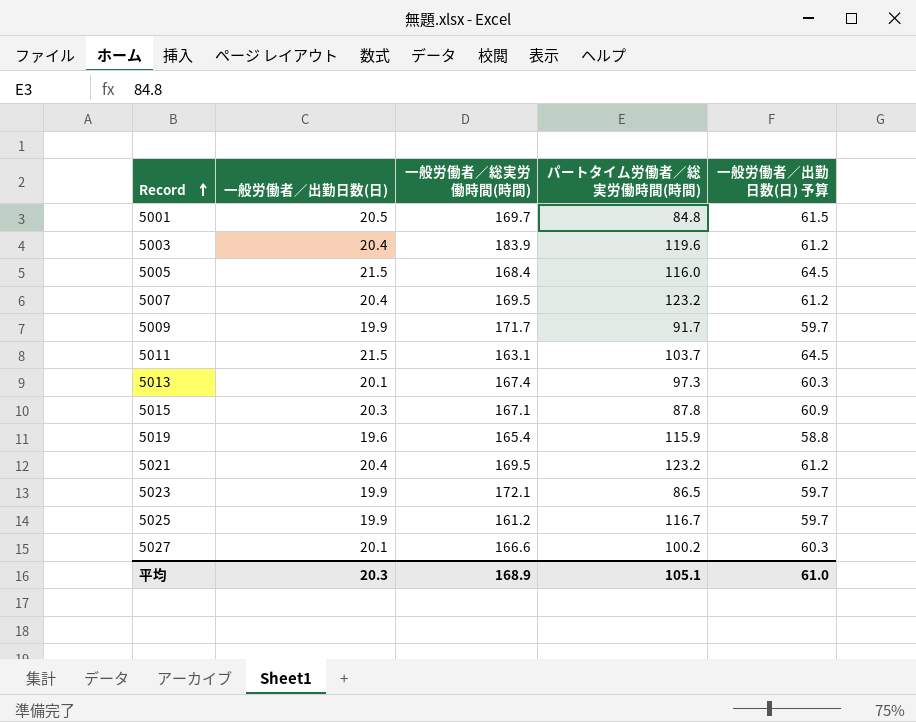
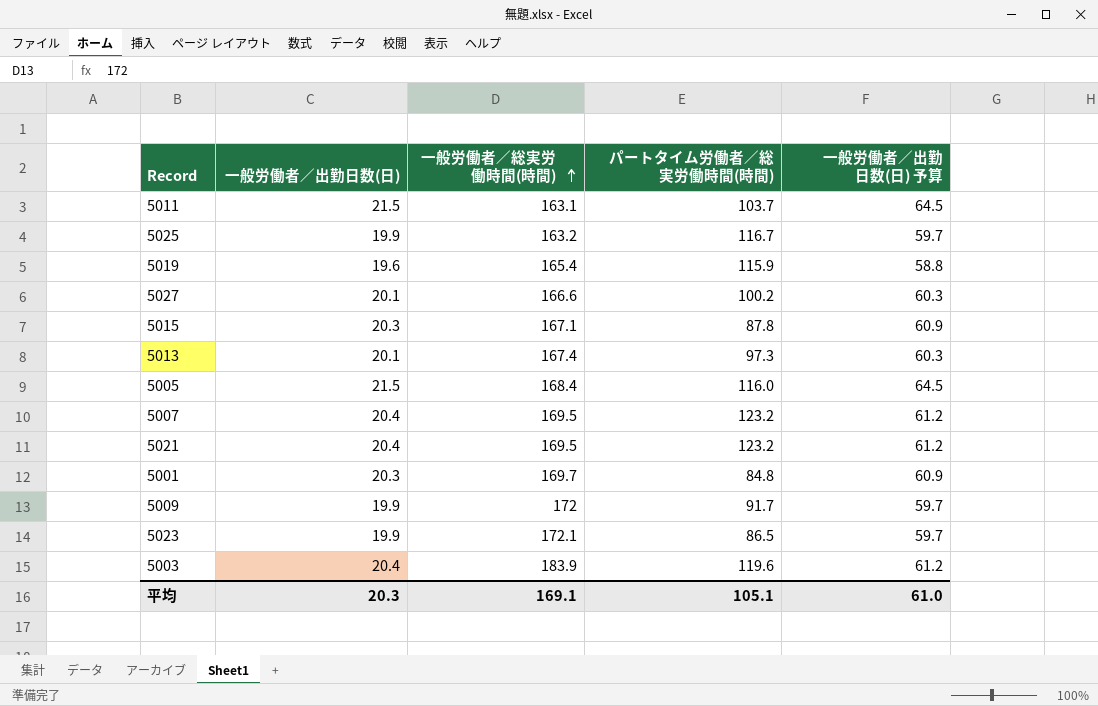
row order: Record ascending -> 一般労働者／総実労働時間(時間) ascending
5025 | 一般労働者／総実労働時間(時間): 161.2 -> 163.2
5001 | 一般労働者／出勤日数(日): 20.5 -> 20.3
5001 | 一般労働者／出勤日数(日) 予算: 61.5 -> 60.9
5009 | 一般労働者／総実労働時間(時間): 171.7 -> 172
平均 | 一般労働者／総実労働時間(時間): 168.9 -> 169.1

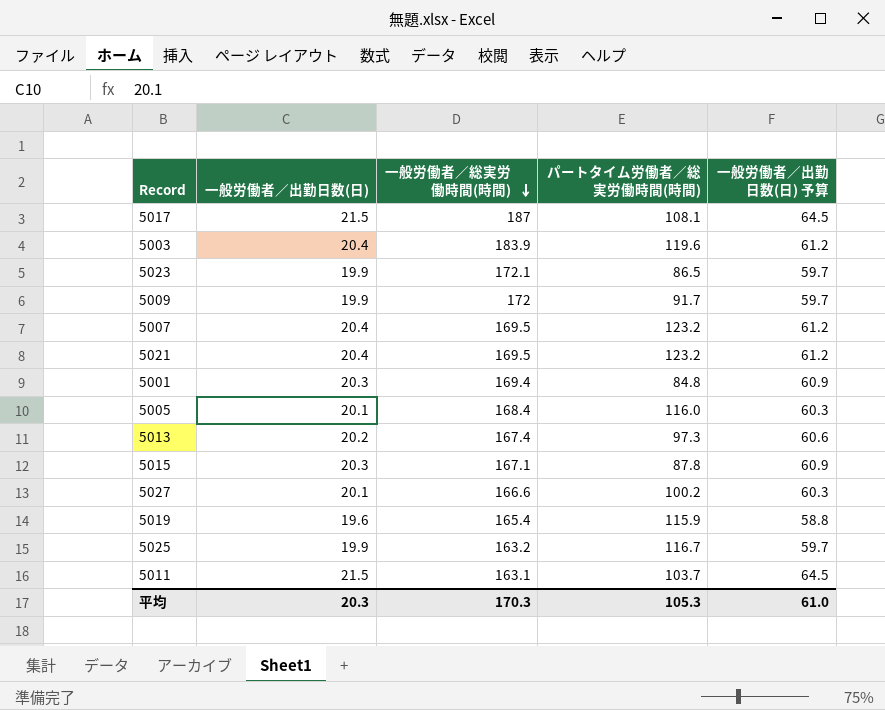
row order: 一般労働者／総実労働時間(時間) ascending -> 一般労働者／総実労働時間(時間) descending
row 5017: none -> 21.5 | 187 | 108.1 | 64.5
5001 | 一般労働者／総実労働時間(時間): 169.7 -> 169.4
5005 | 一般労働者／出勤日数(日): 21.5 -> 20.1
5005 | 一般労働者／出勤日数(日) 予算: 64.5 -> 60.3
5013 | 一般労働者／出勤日数(日): 20.1 -> 20.2
5013 | 一般労働者／出勤日数(日) 予算: 60.3 -> 60.6
平均 | 一般労働者／総実労働時間(時間): 169.1 -> 170.3
平均 | パートタイム労働者／総実労働時間(時間): 105.1 -> 105.3

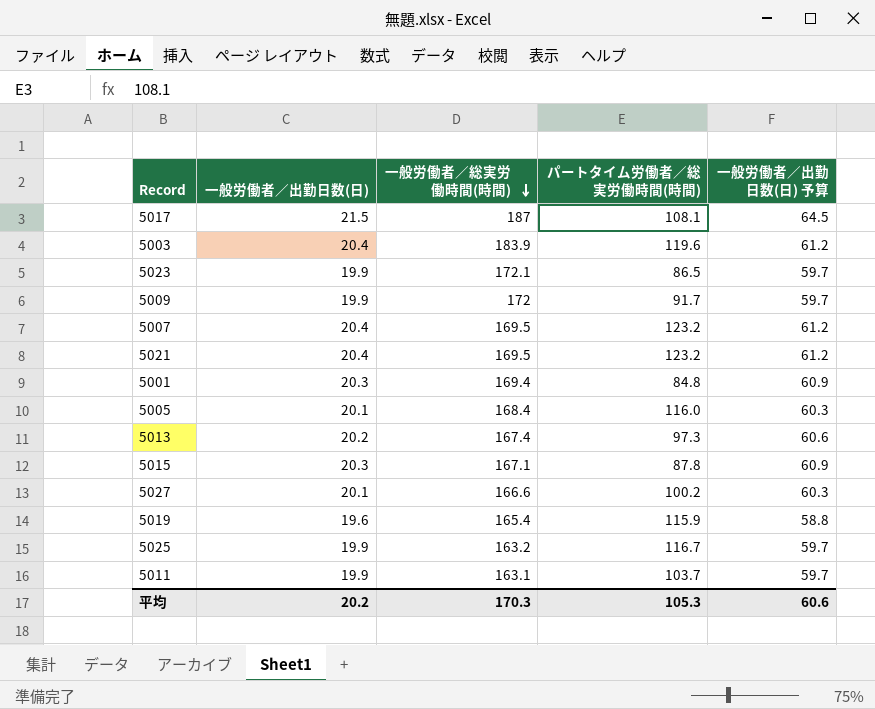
5011 | 一般労働者／出勤日数(日): 21.5 -> 19.9
5011 | 一般労働者／出勤日数(日) 予算: 64.5 -> 59.7
平均 | 一般労働者／出勤日数(日): 20.3 -> 20.2
平均 | 一般労働者／出勤日数(日) 予算: 61.0 -> 60.6

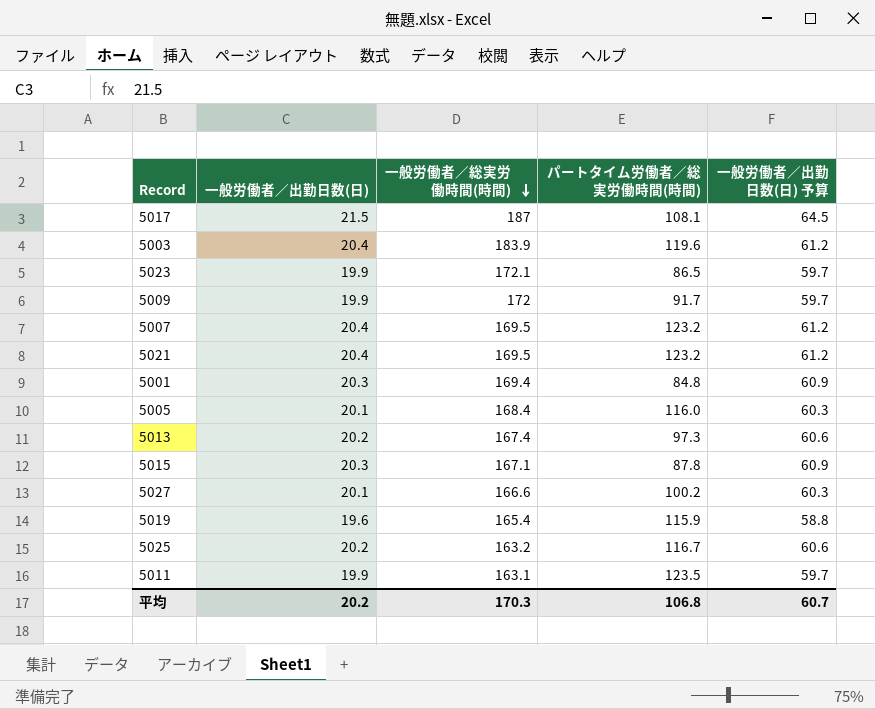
5025 | 一般労働者／出勤日数(日): 19.9 -> 20.2
5025 | 一般労働者／出勤日数(日) 予算: 59.7 -> 60.6
5011 | パートタイム労働者／総実労働時間(時間): 103.7 -> 123.5
平均 | パートタイム労働者／総実労働時間(時間): 105.3 -> 106.8
平均 | 一般労働者／出勤日数(日) 予算: 60.6 -> 60.7

